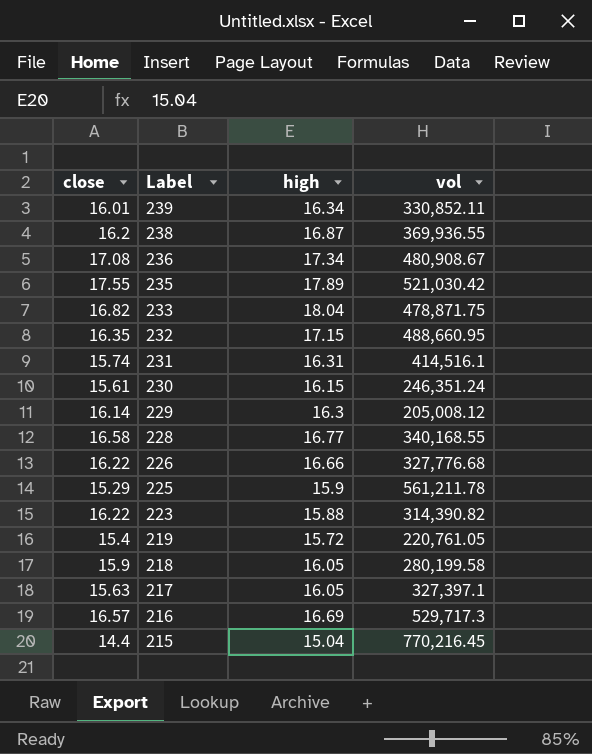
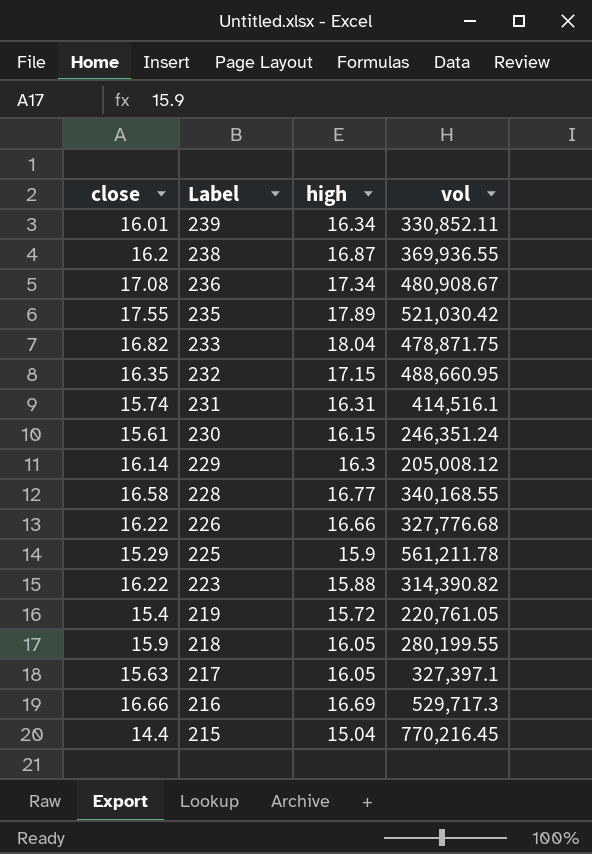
218 | vol: 280,199.58 -> 280,199.55
216 | close: 16.57 -> 16.66

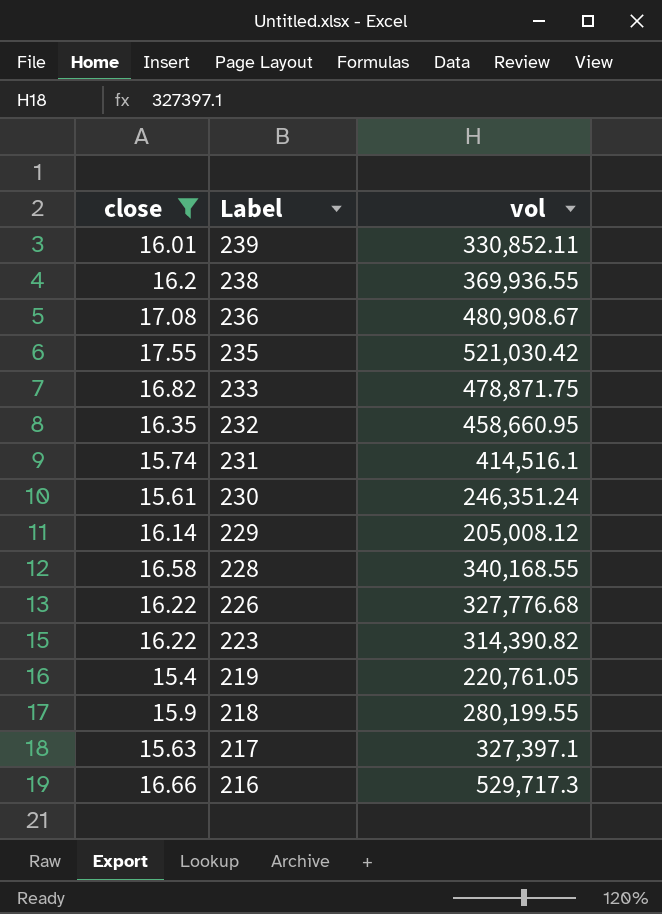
filter: none -> close >= 15.4
column high | position: 3 -> none
232 | vol: 488,660.95 -> 458,660.95

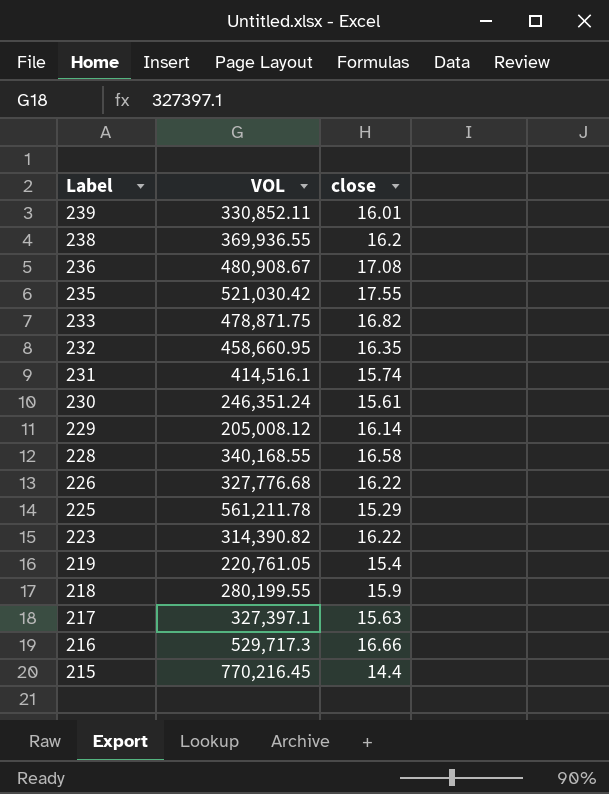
filter: close >= 15.4 -> none
column name: vol -> VOL
column close | position: 1 -> 3

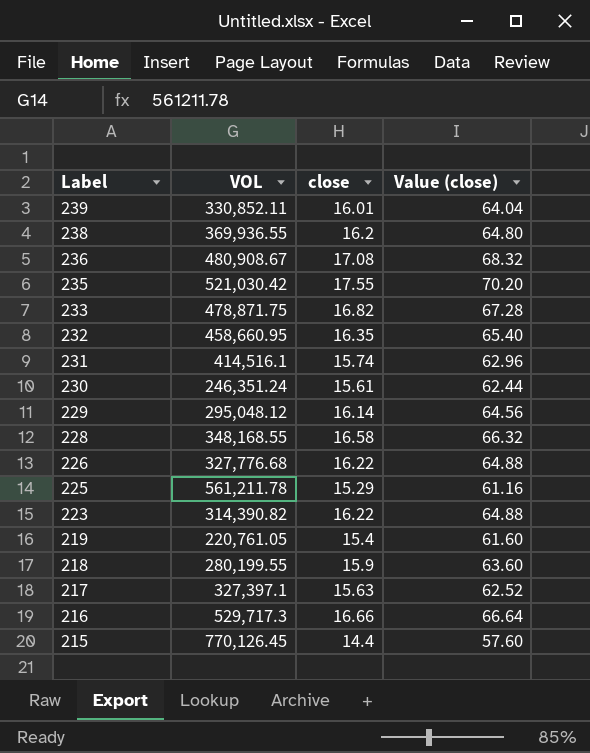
column Value (close) | formula: none -> [close] * 4
229 | VOL: 205,008.12 -> 295,048.12
228 | VOL: 340,168.55 -> 348,168.55
215 | VOL: 770,216.45 -> 770,126.45

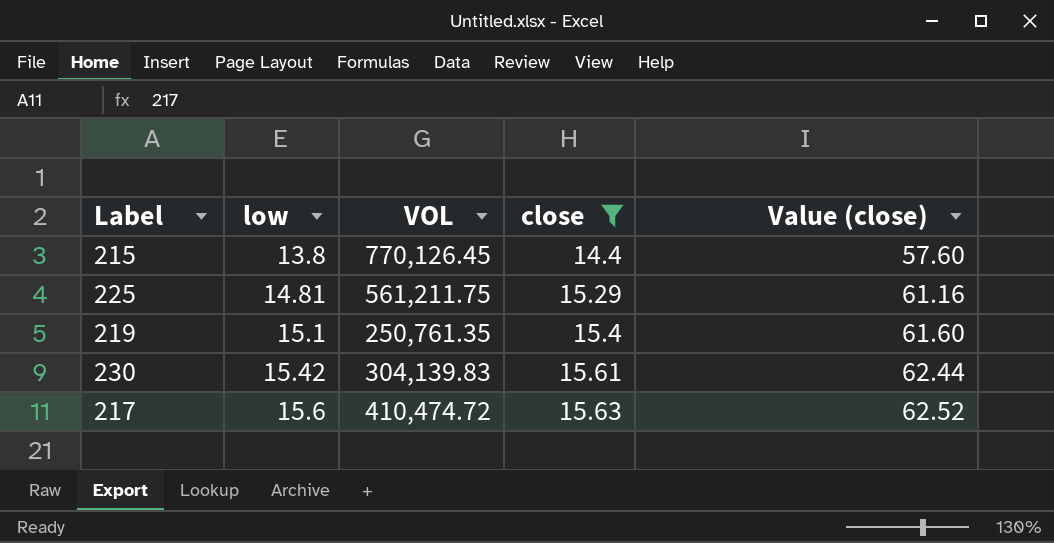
filter: none -> close <= 15.63
row order: Label descending -> low ascending
column low | position: none -> 2
225 | VOL: 561,211.78 -> 561,211.75
219 | VOL: 220,761.05 -> 250,761.35
230 | VOL: 246,351.24 -> 304,139.83
217 | VOL: 327,397.1 -> 410,474.72

